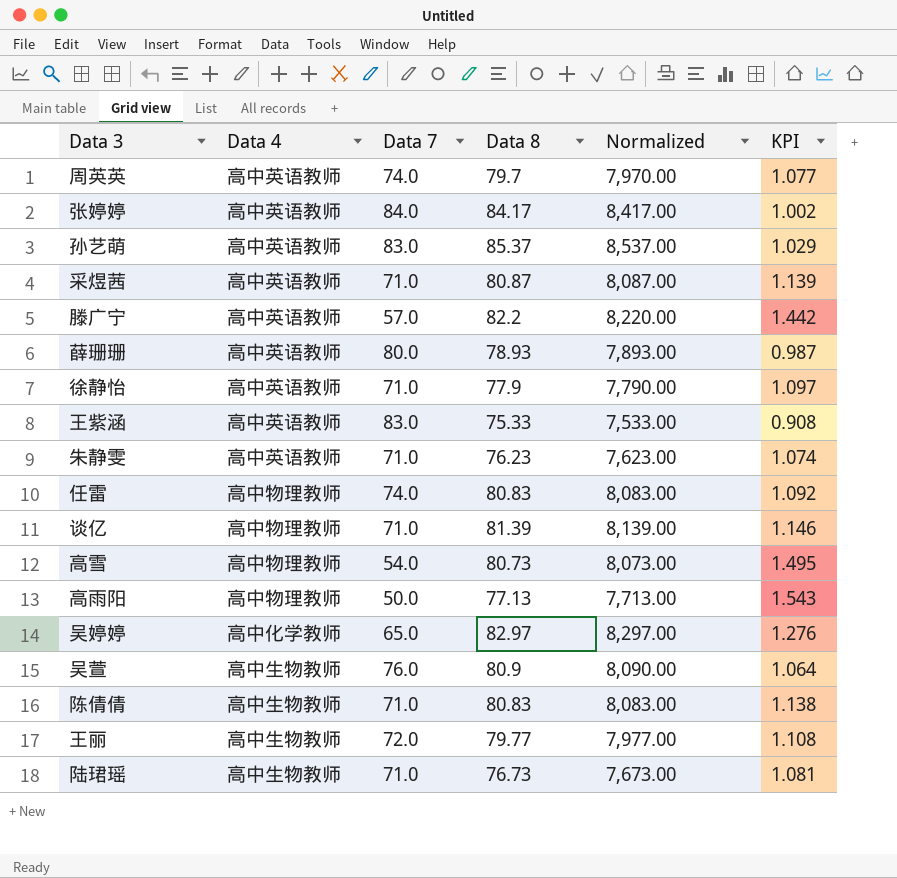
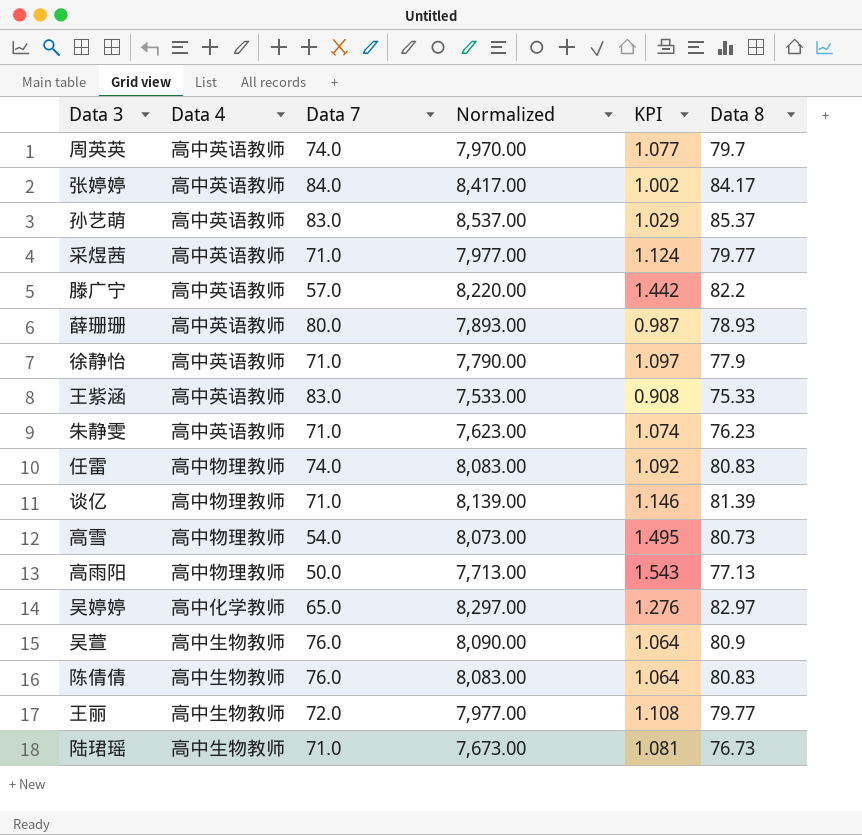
column Data 8 | position: 4 -> 6
采煜茜 | Normalized: 8,087.00 -> 7,977.00
采煜茜 | KPI: 1.139 -> 1.124
采煜茜 | Data 8: 80.87 -> 79.77
陈倩倩 | Data 7: 71.0 -> 76.0
陈倩倩 | KPI: 1.138 -> 1.064

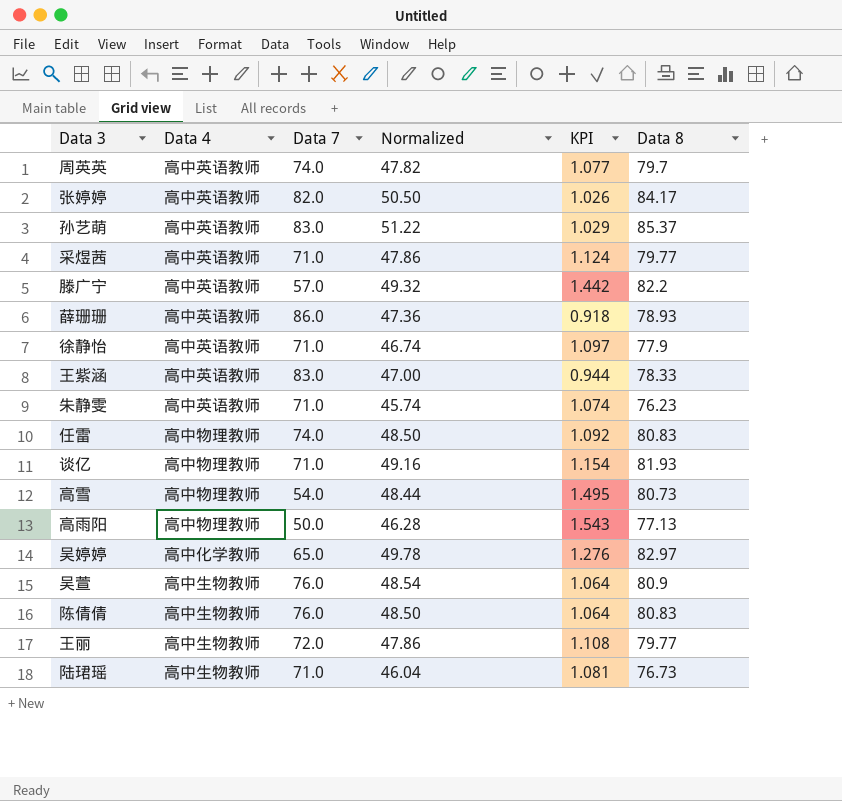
column Normalized | formula: [Data 8] * 100 -> [Data 8] * 0.6
张婷婷 | Data 7: 84.0 -> 82.0
张婷婷 | KPI: 1.002 -> 1.026
薛珊珊 | Data 7: 80.0 -> 86.0
薛珊珊 | KPI: 0.987 -> 0.918
王紫涵 | KPI: 0.908 -> 0.944
王紫涵 | Data 8: 75.33 -> 78.33
谈亿 | KPI: 1.146 -> 1.154
谈亿 | Data 8: 81.39 -> 81.93

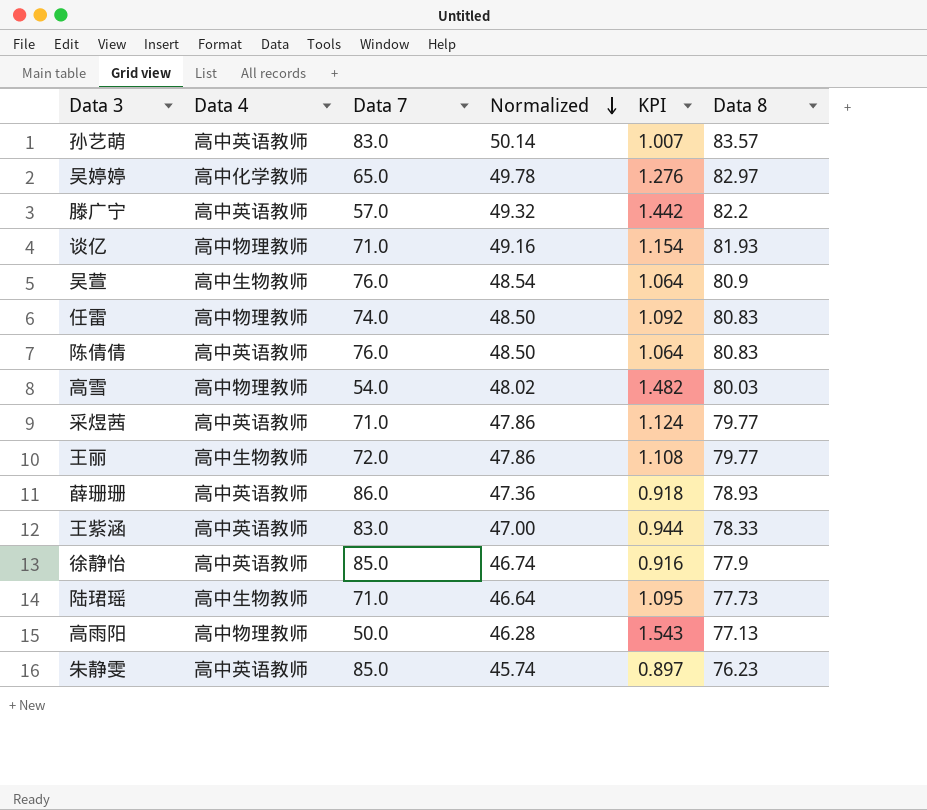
row order: none -> Normalized descending
row 周英英: 高中英语教师 | 74.0 | 47.82 | 1.077 | 79.7 -> none
row 张婷婷: 高中英语教师 | 82.0 | 50.50 | 1.026 | 84.17 -> none
孙艺萌 | Normalized: 51.22 -> 50.14
孙艺萌 | KPI: 1.029 -> 1.007
孙艺萌 | Data 8: 85.37 -> 83.57
陈倩倩 | Data 4: 高中生物教师 -> 高中英语教师
高雪 | Normalized: 48.44 -> 48.02
高雪 | KPI: 1.495 -> 1.482
高雪 | Data 8: 80.73 -> 80.03
徐静怡 | Data 7: 71.0 -> 85.0
徐静怡 | KPI: 1.097 -> 0.916
陆珺瑶 | Normalized: 46.04 -> 46.64
陆珺瑶 | KPI: 1.081 -> 1.095
陆珺瑶 | Data 8: 76.73 -> 77.73
朱静雯 | Data 7: 71.0 -> 85.0
朱静雯 | KPI: 1.074 -> 0.897

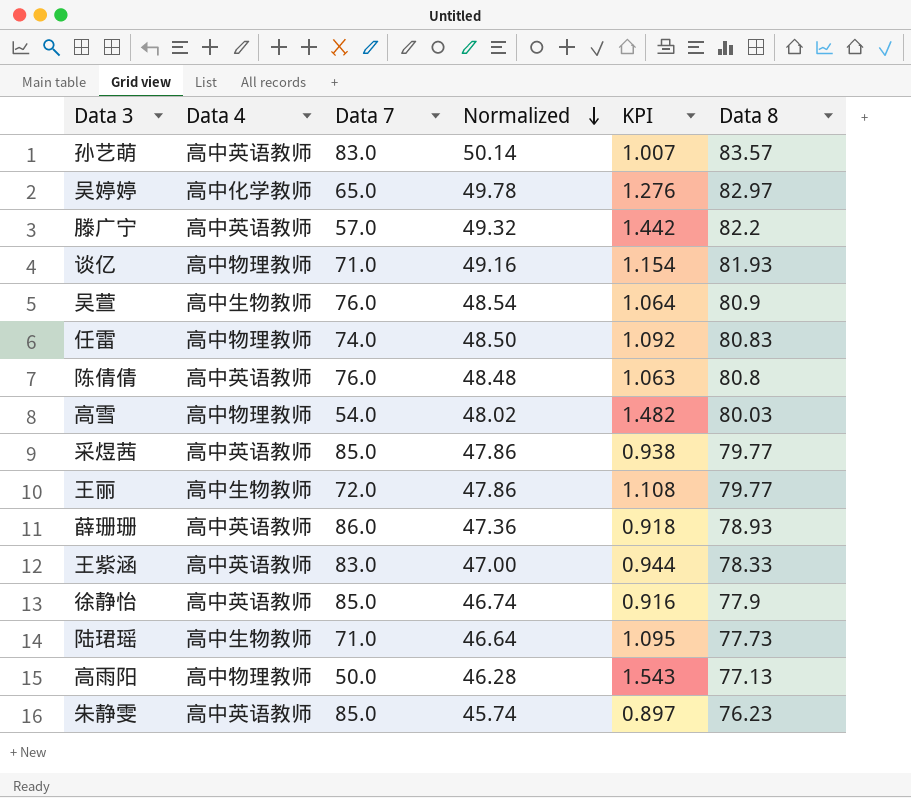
陈倩倩 | Normalized: 48.50 -> 48.48
陈倩倩 | KPI: 1.064 -> 1.063
陈倩倩 | Data 8: 80.83 -> 80.8
采煜茜 | Data 7: 71.0 -> 85.0
采煜茜 | KPI: 1.124 -> 0.938

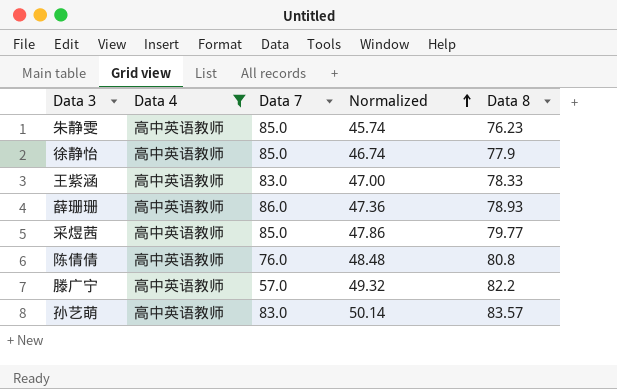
filter: none -> Data 4 = 高中英语教师
row order: Normalized descending -> Normalized ascending
column KPI | formula: [Data 8] / [Data 7] -> none

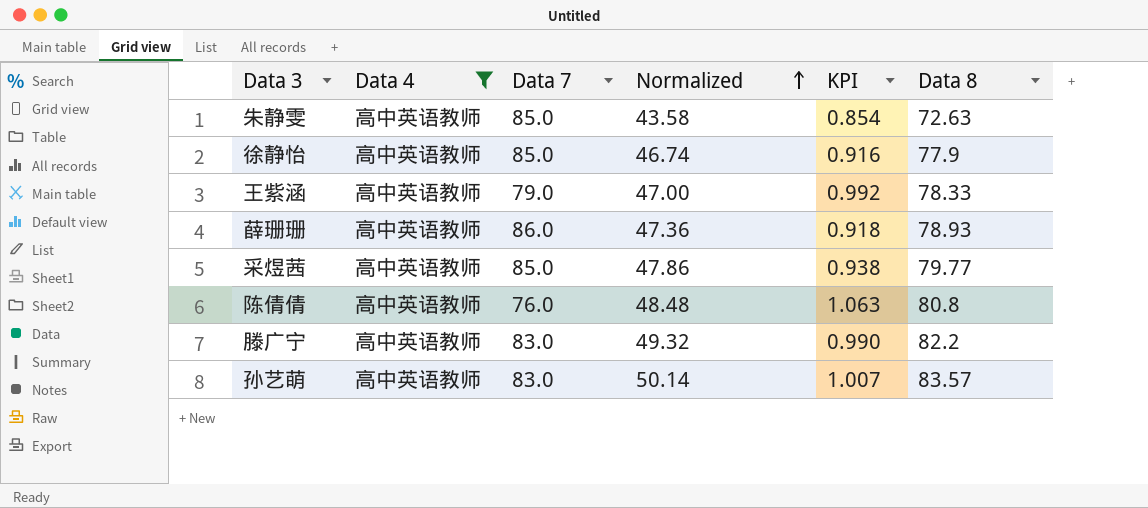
column KPI | formula: none -> [Data 8] / [Data 7]
朱静雯 | Normalized: 45.74 -> 43.58
朱静雯 | Data 8: 76.23 -> 72.63
王紫涵 | Data 7: 83.0 -> 79.0
滕广宁 | Data 7: 57.0 -> 83.0

